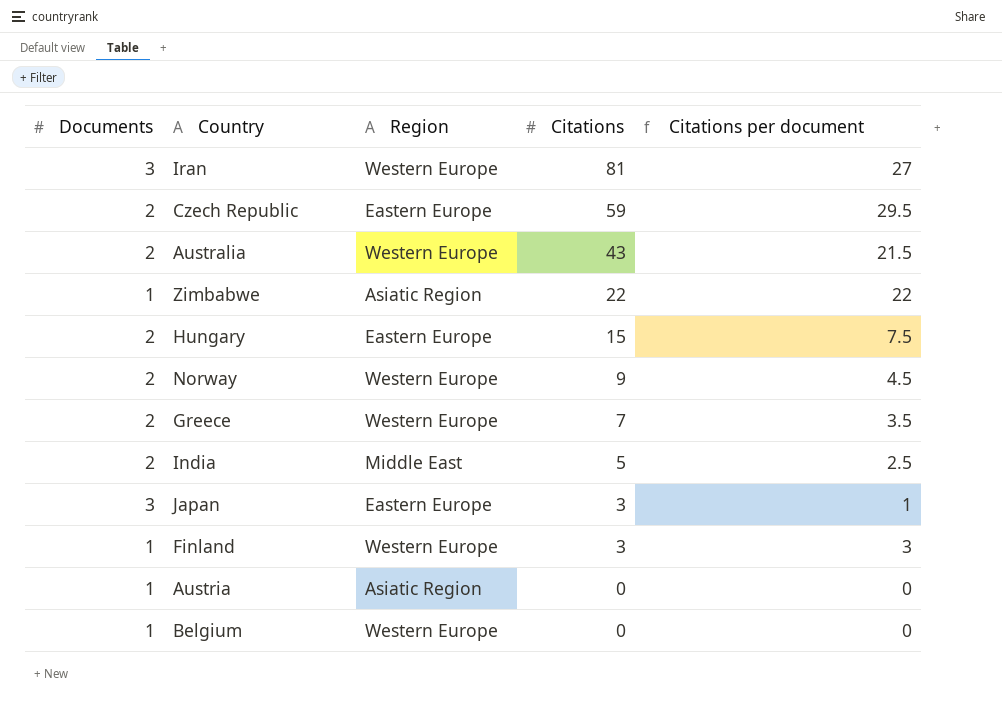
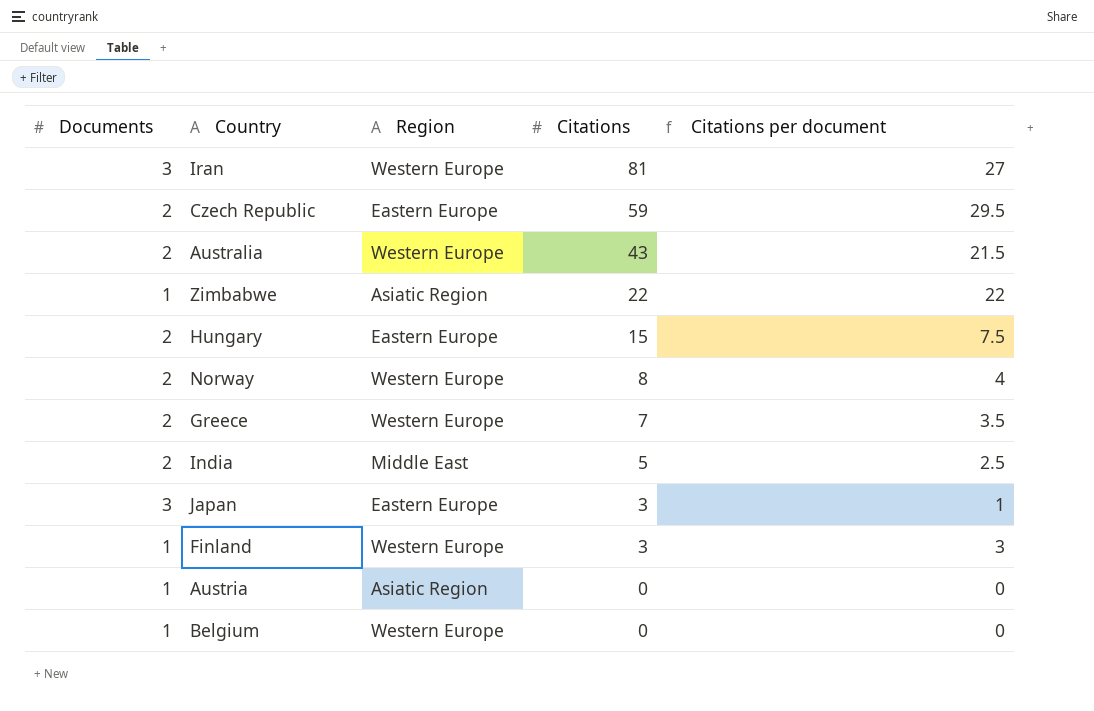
Norway | Citations: 9 -> 8
Norway | Citations per document: 4.5 -> 4

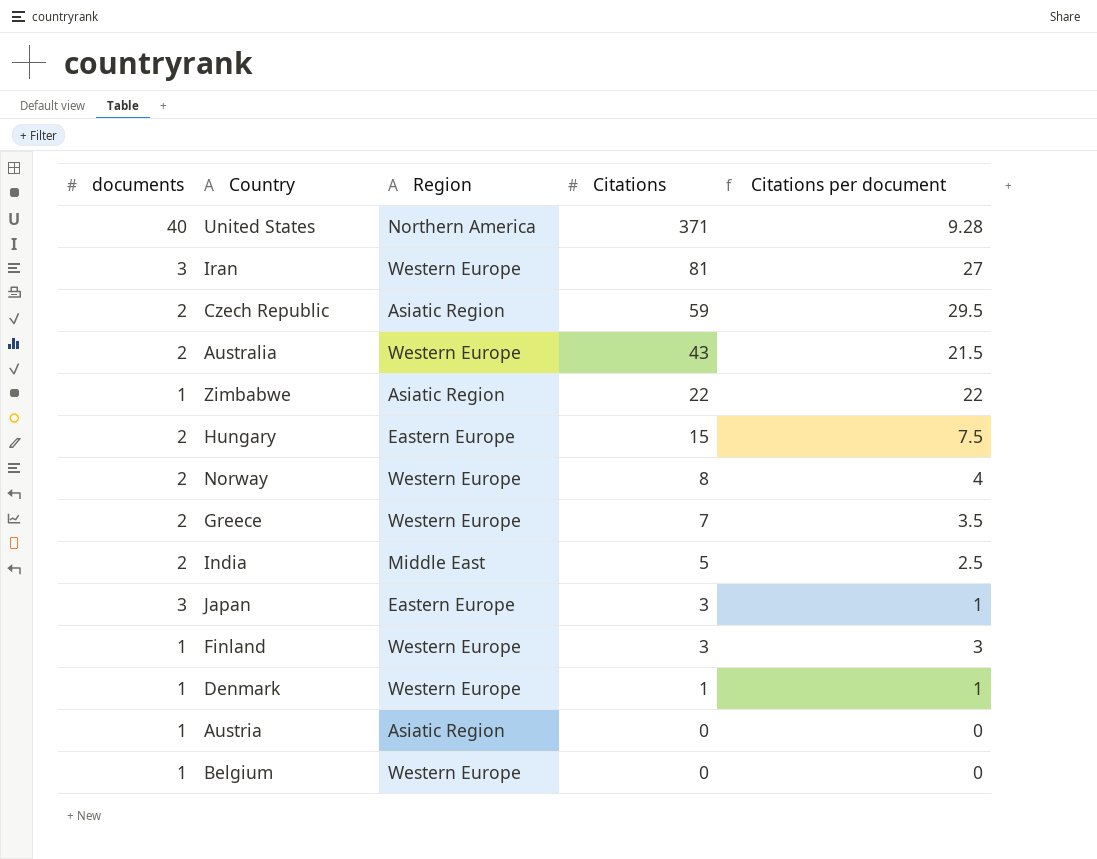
column name: Documents -> documents
row United States: none -> 40 | Northern America | 371 | 9.28
Czech Republic | Region: Eastern Europe -> Asiatic Region
row Denmark: none -> 1 | Western Europe | 1 | 1

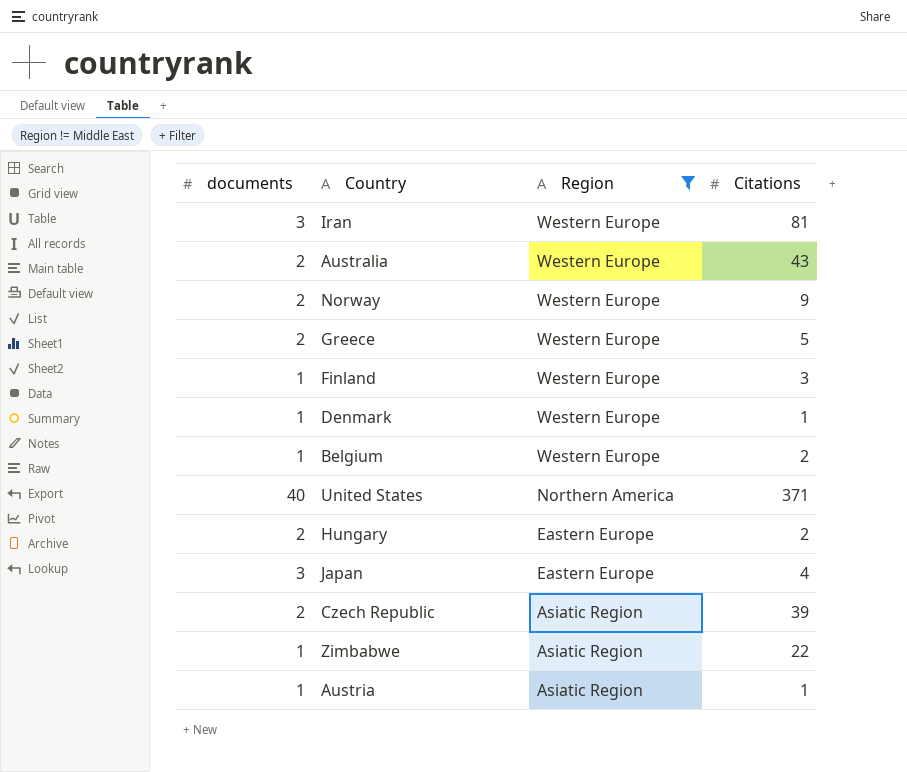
filter: none -> Region != Middle East
row order: Citations descending -> Region descending
column Citations per document | formula: [Citations] / [documents] -> none
Norway | Citations: 8 -> 9
Greece | Citations: 7 -> 5
Belgium | Citations: 0 -> 2
Hungary | Citations: 15 -> 2
Japan | Citations: 3 -> 4
Czech Republic | Citations: 59 -> 39
Austria | Citations: 0 -> 1

